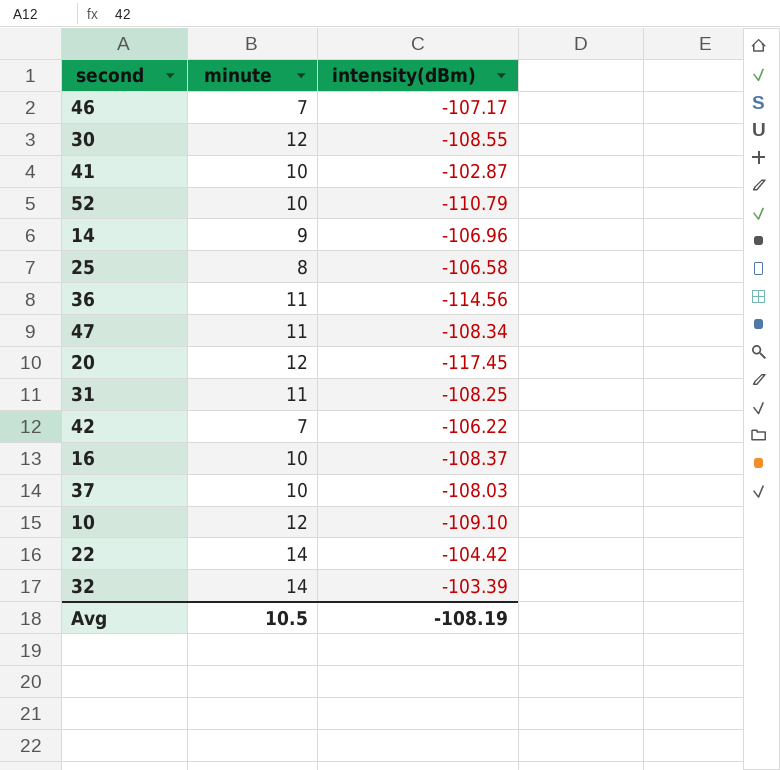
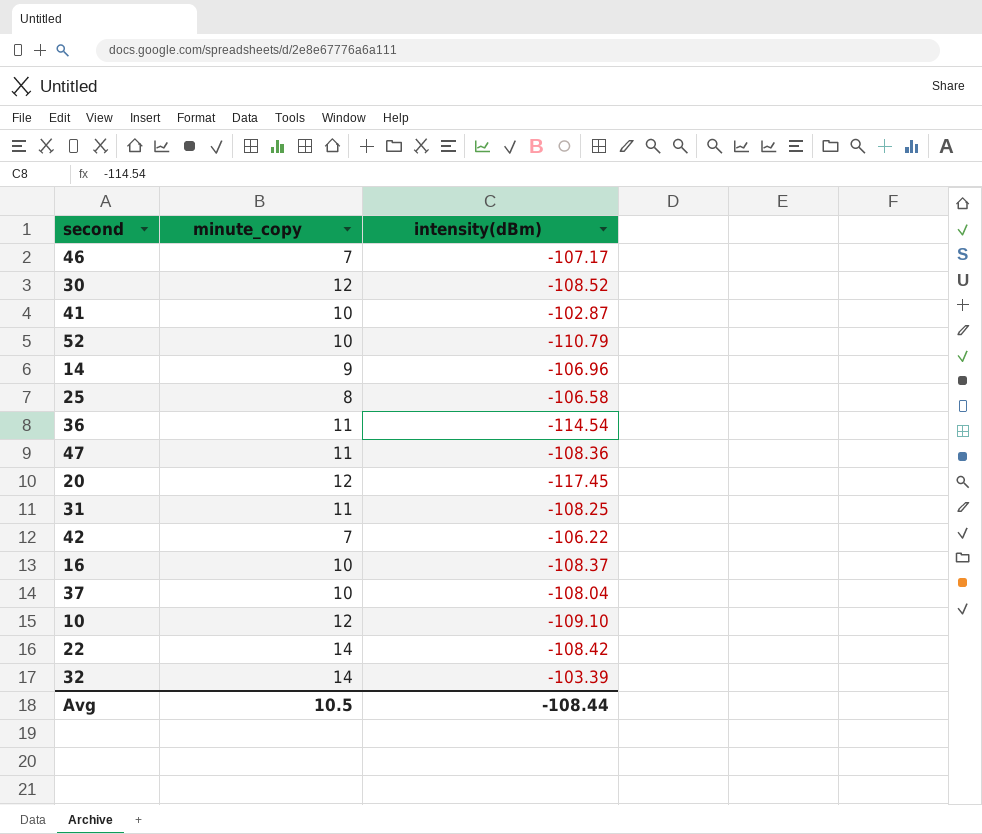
column name: minute -> minute_copy
30 | intensity(dBm): -108.55 -> -108.52
36 | intensity(dBm): -114.56 -> -114.54
47 | intensity(dBm): -108.34 -> -108.36
37 | intensity(dBm): -108.03 -> -108.04
22 | intensity(dBm): -104.42 -> -108.42
Avg | intensity(dBm): -108.19 -> -108.44

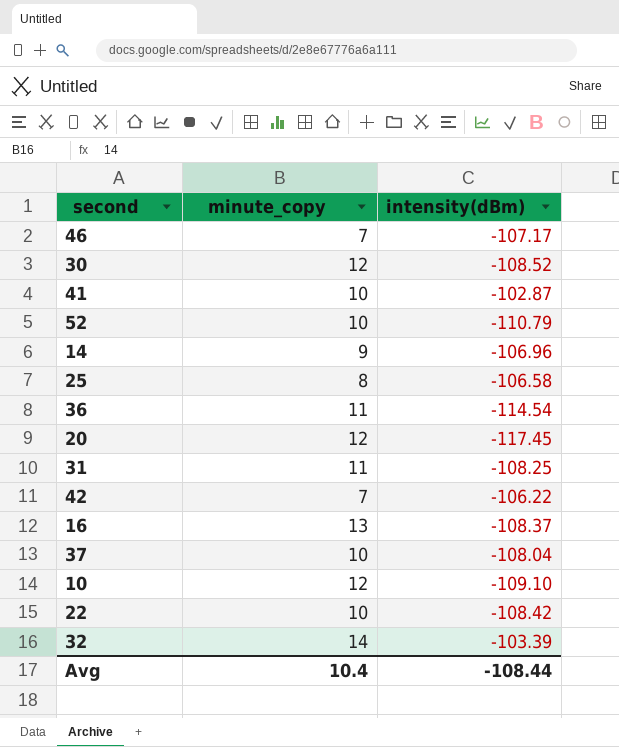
row 47: 11 | -108.36 -> none
16 | minute_copy: 10 -> 13
22 | minute_copy: 14 -> 10
Avg | minute_copy: 10.5 -> 10.4

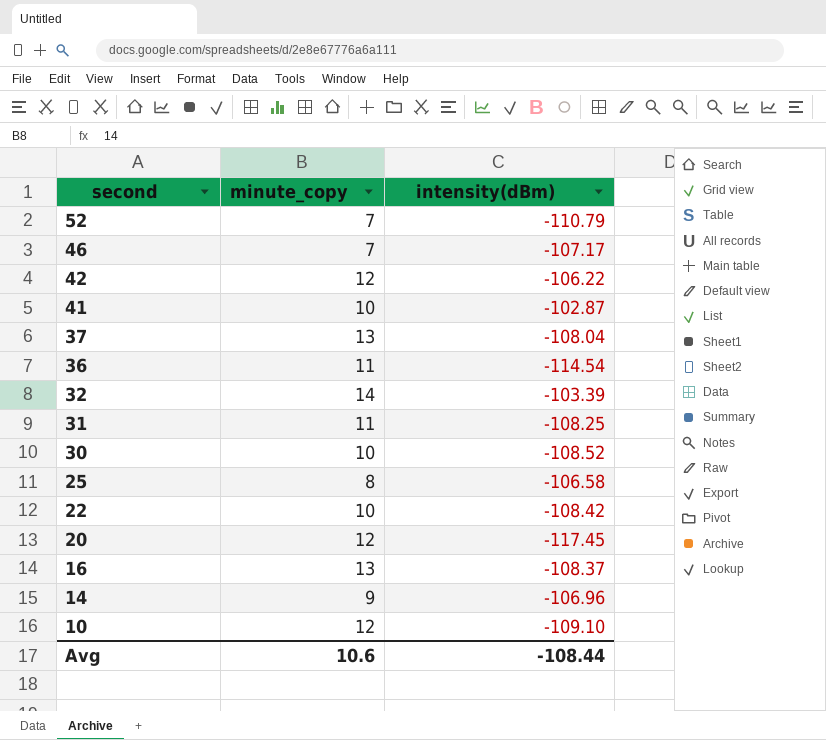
row order: none -> second descending
52 | minute_copy: 10 -> 7
42 | minute_copy: 7 -> 12
37 | minute_copy: 10 -> 13
30 | minute_copy: 12 -> 10
Avg | minute_copy: 10.4 -> 10.6

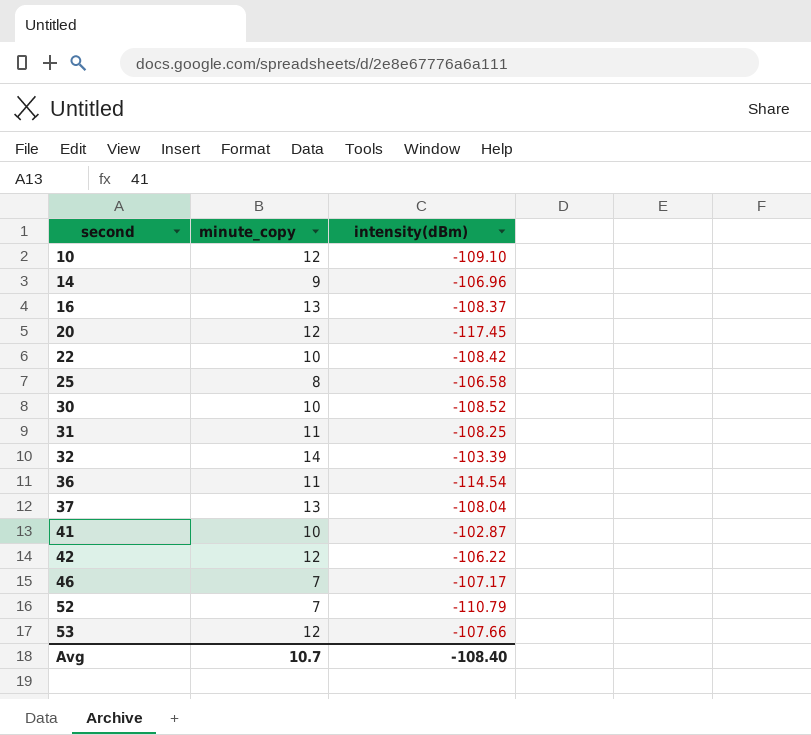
row order: second descending -> second ascending
row 53: none -> 12 | -107.66
Avg | minute_copy: 10.6 -> 10.7
Avg | intensity(dBm): -108.44 -> -108.40

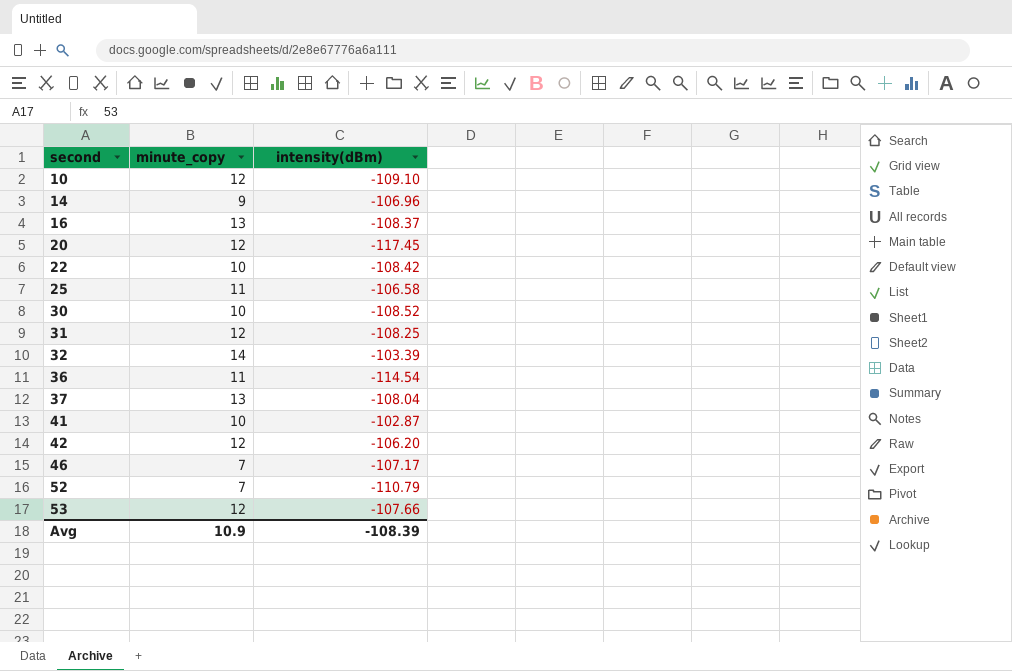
25 | minute_copy: 8 -> 11
31 | minute_copy: 11 -> 12
42 | intensity(dBm): -106.22 -> -106.20
Avg | minute_copy: 10.7 -> 10.9
Avg | intensity(dBm): -108.40 -> -108.39

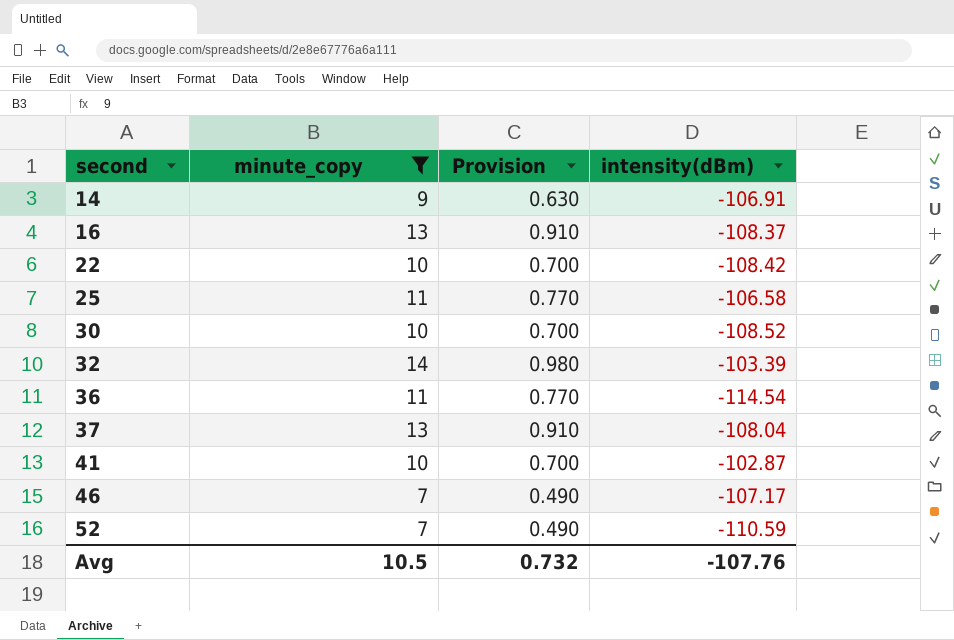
filter: none -> minute_copy != 12
column Provision | formula: none -> [minute_copy] * 0.07
14 | intensity(dBm): -106.96 -> -106.91
52 | intensity(dBm): -110.79 -> -110.59
Avg | minute_copy: 10.9 -> 10.5
Avg | intensity(dBm): -108.39 -> -107.76

